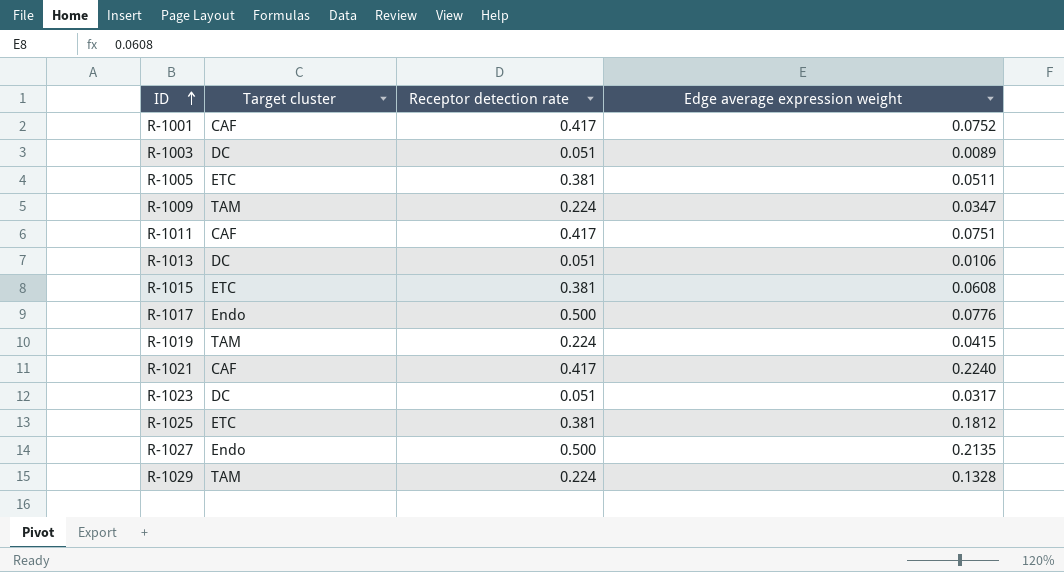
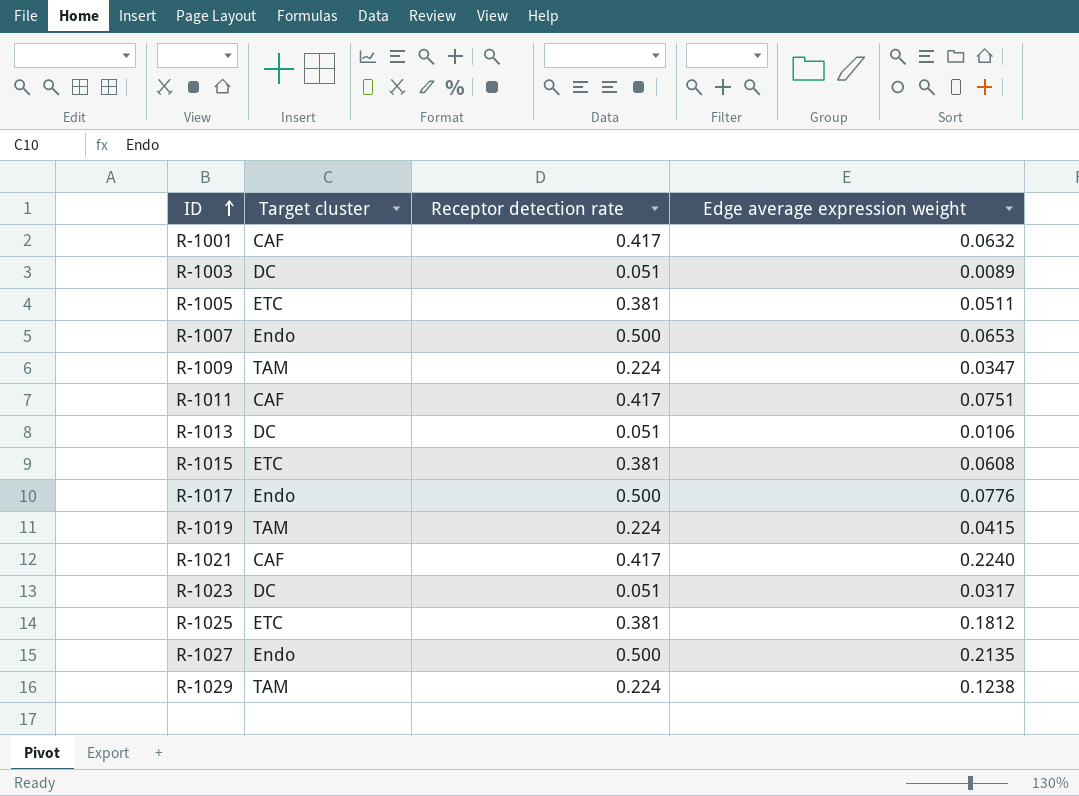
R-1001 | Edge average expression weight: 0.0752 -> 0.0632
row R-1007: none -> Endo | 0.500 | 0.0653
R-1029 | Edge average expression weight: 0.1328 -> 0.1238

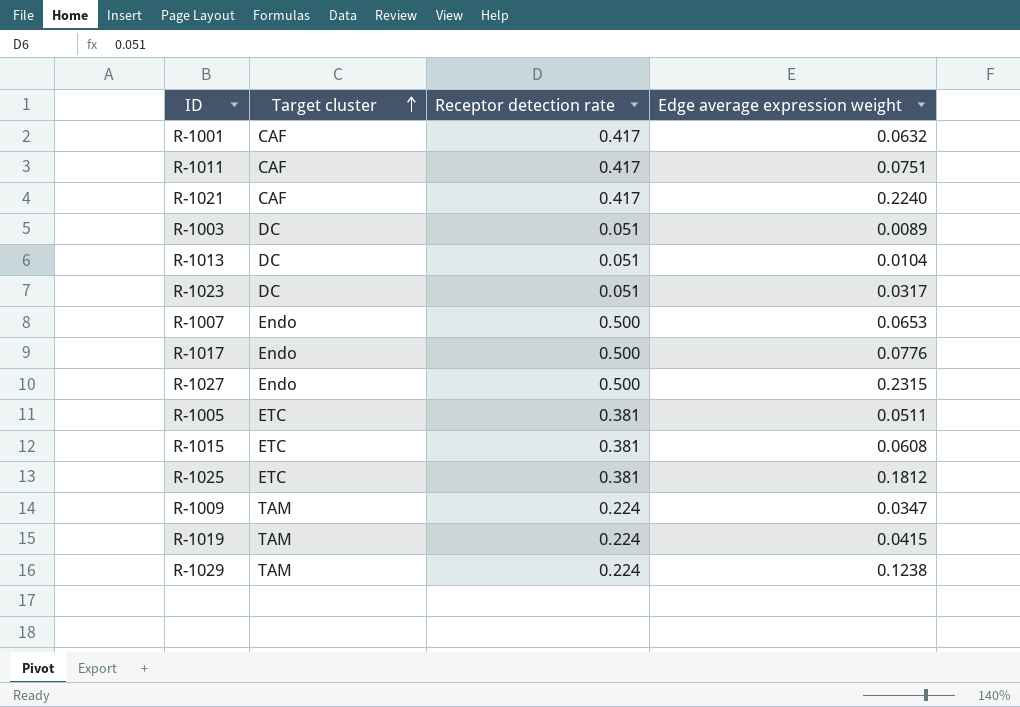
row order: ID ascending -> Target cluster ascending
R-1013 | Edge average expression weight: 0.0106 -> 0.0104
R-1027 | Edge average expression weight: 0.2135 -> 0.2315

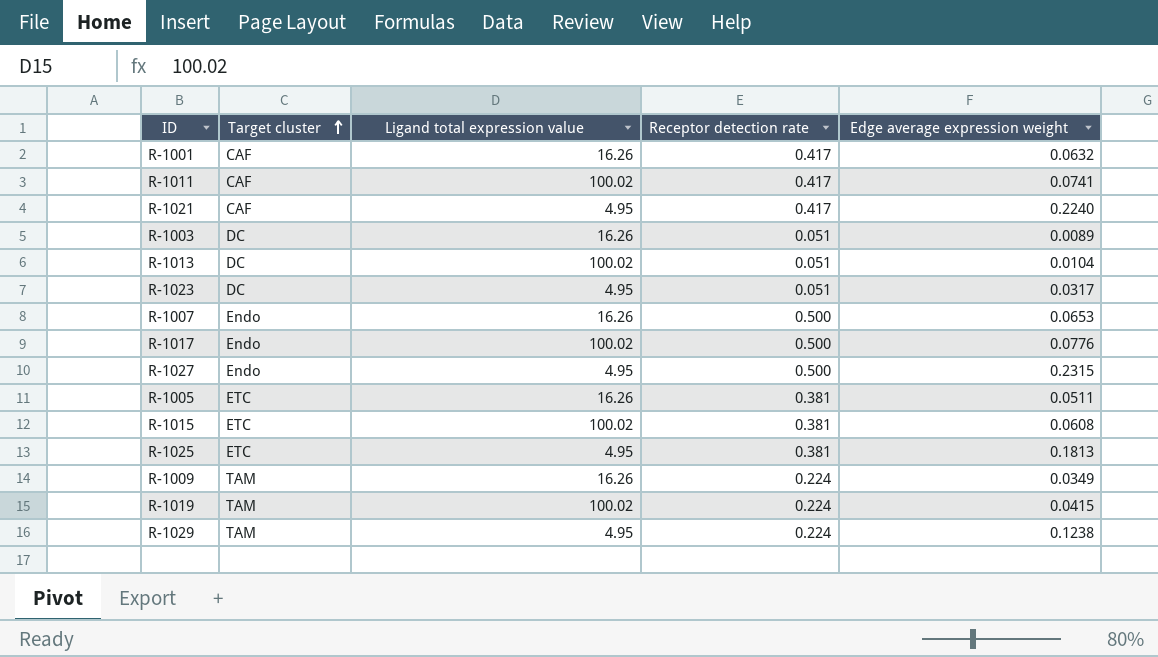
column Ligand total expression value | position: none -> 3
R-1011 | Edge average expression weight: 0.0751 -> 0.0741
R-1025 | Edge average expression weight: 0.1812 -> 0.1813
R-1009 | Edge average expression weight: 0.0347 -> 0.0349

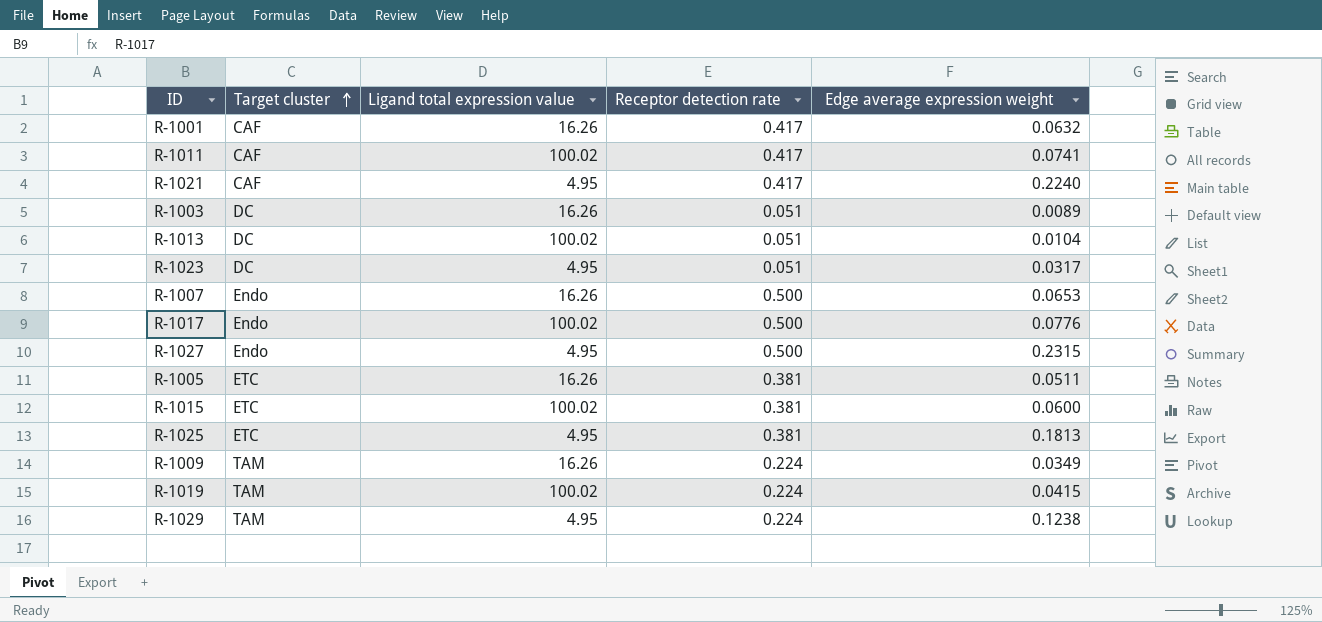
R-1015 | Edge average expression weight: 0.0608 -> 0.0600

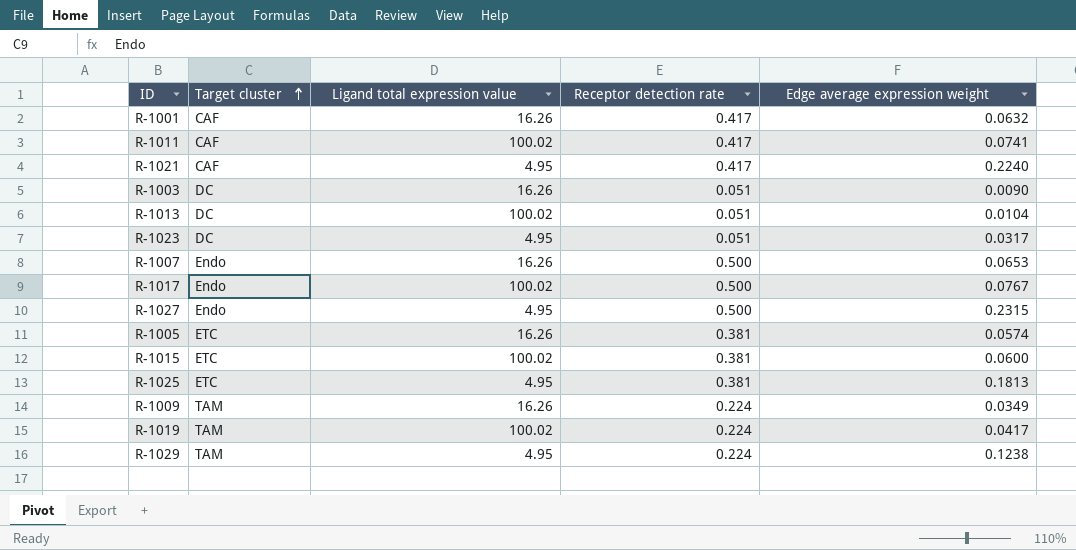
R-1003 | Edge average expression weight: 0.0089 -> 0.0090
R-1017 | Edge average expression weight: 0.0776 -> 0.0767
R-1005 | Edge average expression weight: 0.0511 -> 0.0574
R-1019 | Edge average expression weight: 0.0415 -> 0.0417

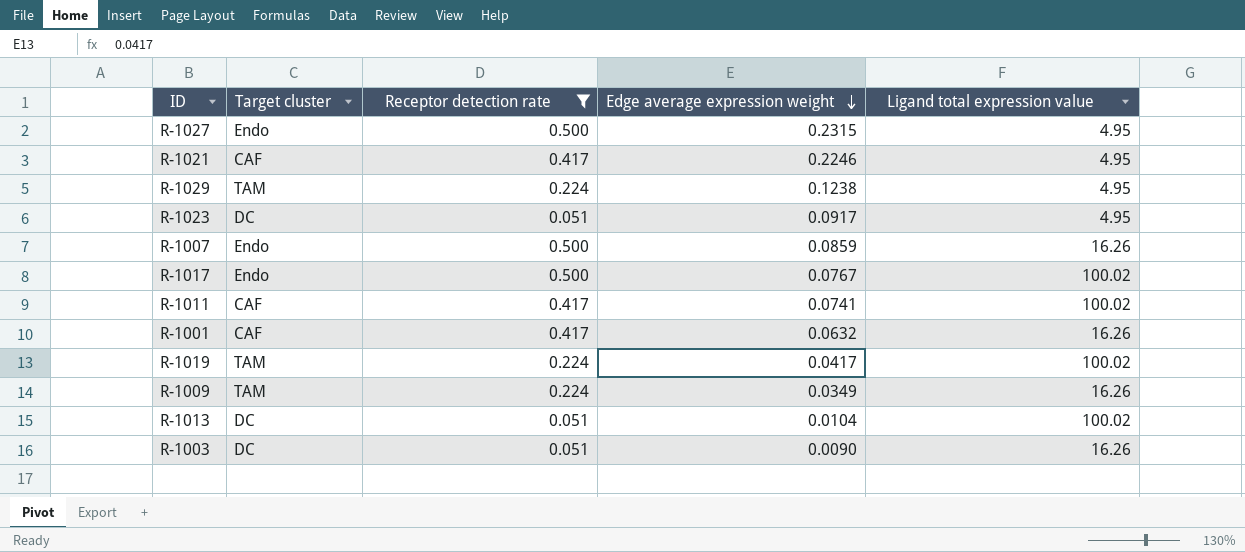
filter: none -> Receptor detection rate != 0.381
row order: Target cluster ascending -> Edge average expression weight descending
column Ligand total expression value | position: 3 -> 5
R-1021 | Edge average expression weight: 0.2240 -> 0.2246
R-1023 | Edge average expression weight: 0.0317 -> 0.0917
R-1007 | Edge average expression weight: 0.0653 -> 0.0859

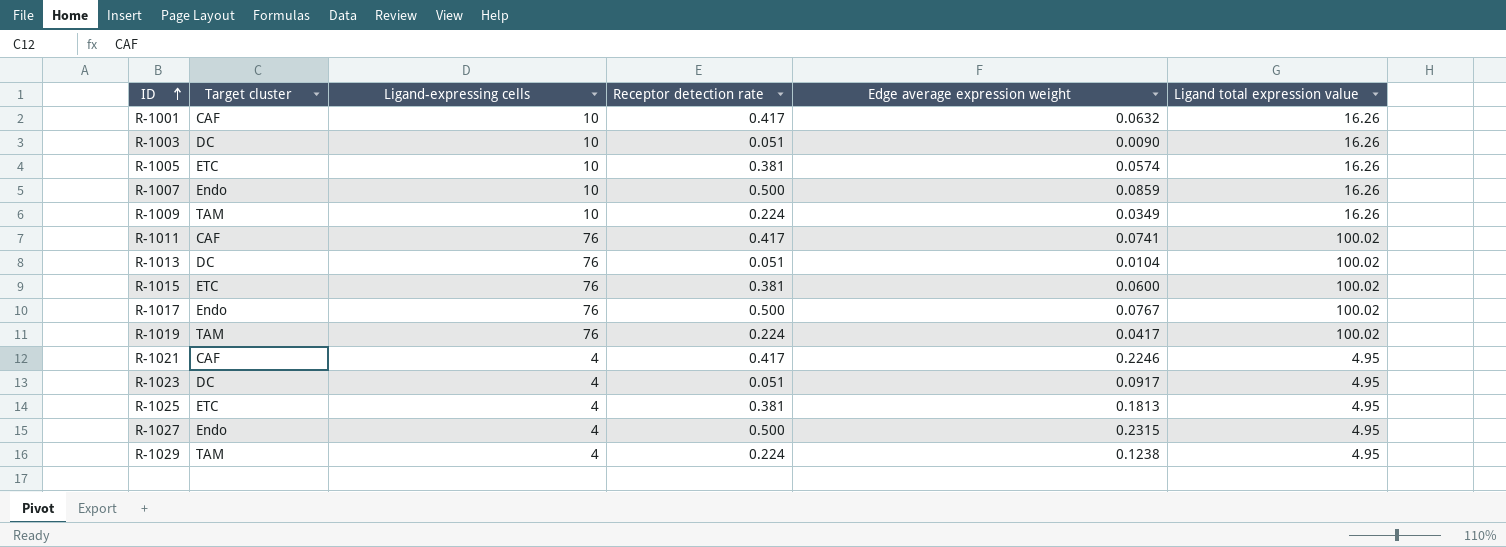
filter: Receptor detection rate != 0.381 -> none
row order: Edge average expression weight descending -> ID ascending
column Ligand-expressing cells | position: none -> 3

